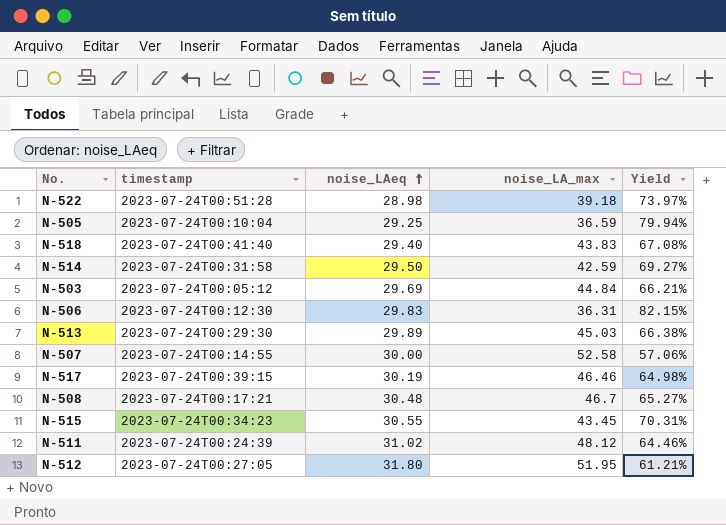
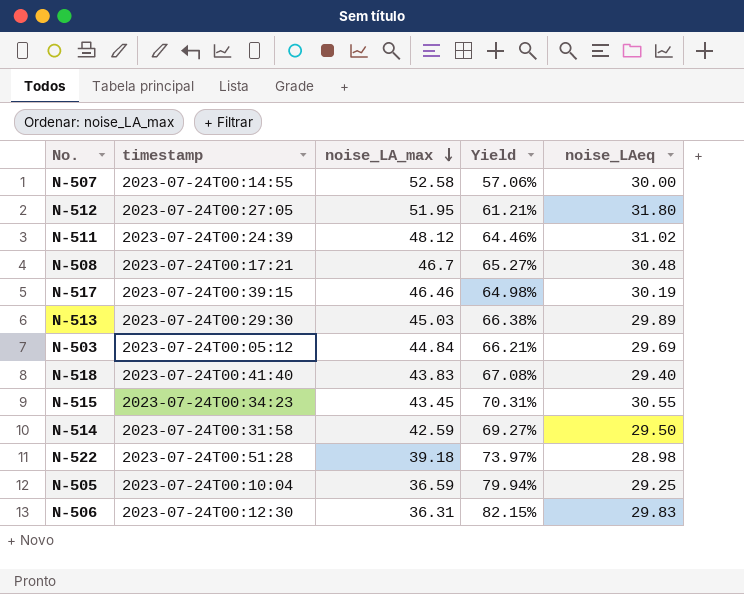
row order: noise_LAeq ascending -> noise_LA_max descending
column noise_LAeq | position: 3 -> 5

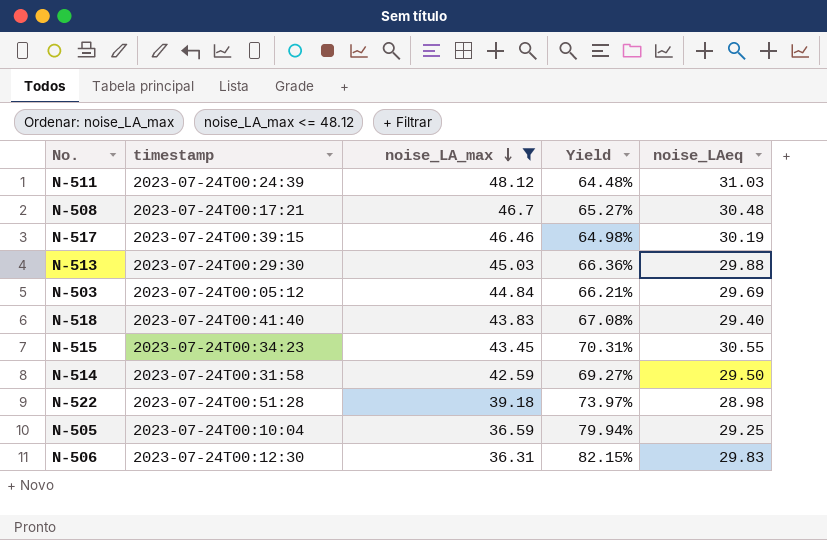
filter: none -> noise_LA_max <= 48.12
N-511 | Yield: 64.46% -> 64.48%
N-511 | noise_LAeq: 31.02 -> 31.03
N-513 | Yield: 66.38% -> 66.36%
N-513 | noise_LAeq: 29.89 -> 29.88

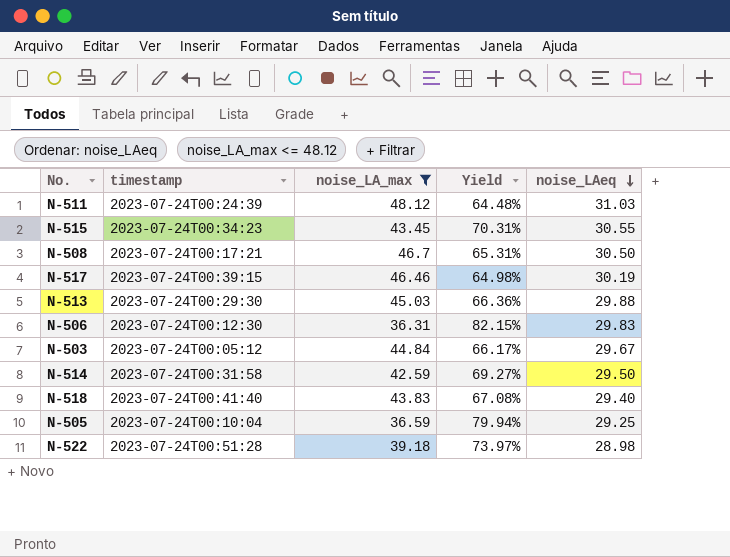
row order: noise_LA_max descending -> noise_LAeq descending
N-508 | Yield: 65.27% -> 65.31%
N-508 | noise_LAeq: 30.48 -> 30.50
N-503 | Yield: 66.21% -> 66.17%
N-503 | noise_LAeq: 29.69 -> 29.67

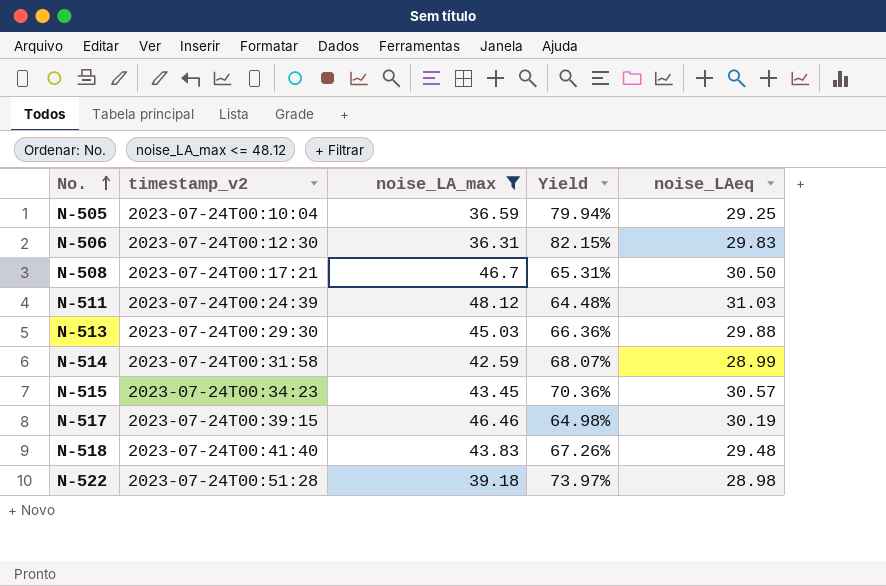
row order: noise_LAeq descending -> No. ascending
column name: timestamp -> timestamp_v2
row N-503: 2023-07-24T00:05:12 | 44.84 | 66.17% | 29.67 -> none
N-514 | Yield: 69.27% -> 68.07%
N-514 | noise_LAeq: 29.50 -> 28.99
N-515 | Yield: 70.31% -> 70.36%
N-515 | noise_LAeq: 30.55 -> 30.57
N-518 | Yield: 67.08% -> 67.26%
N-518 | noise_LAeq: 29.40 -> 29.48

